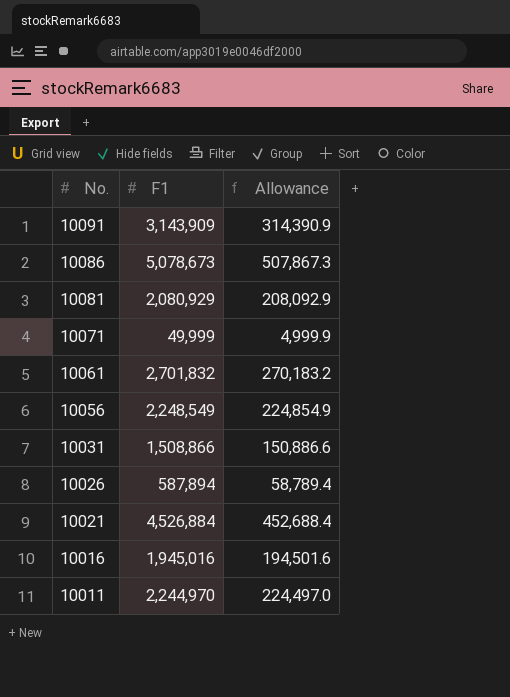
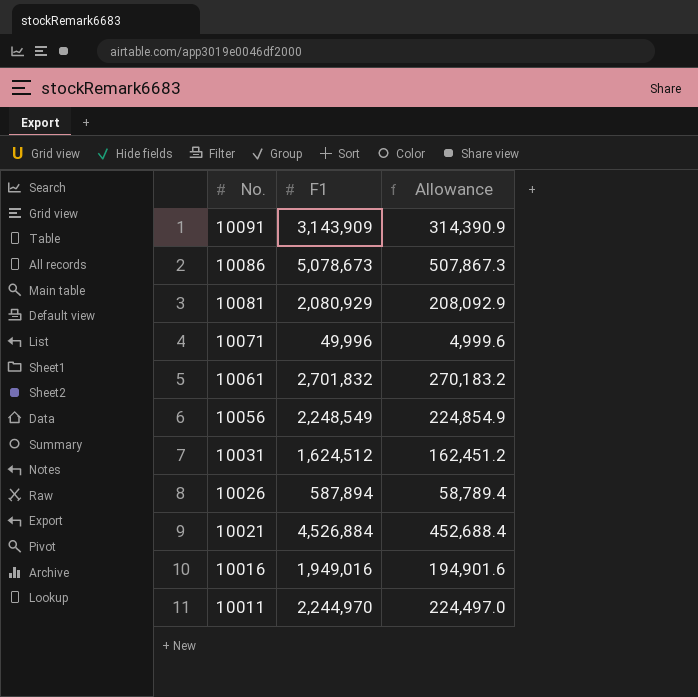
10071 | F1: 49,999 -> 49,996
10071 | Allowance: 4,999.9 -> 4,999.6
10031 | F1: 1,508,866 -> 1,624,512
10031 | Allowance: 150,886.6 -> 162,451.2
10016 | F1: 1,945,016 -> 1,949,016
10016 | Allowance: 194,501.6 -> 194,901.6

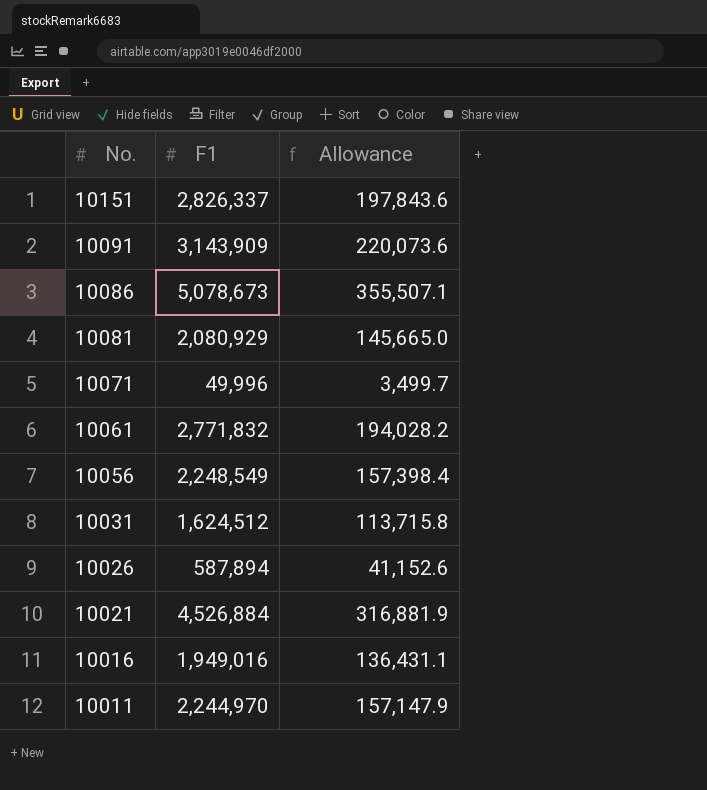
column Allowance | formula: [F1] * 0.1 -> [F1] * 0.07
row 10151: none -> 2,826,337 | 197,843.6
10061 | F1: 2,701,832 -> 2,771,832

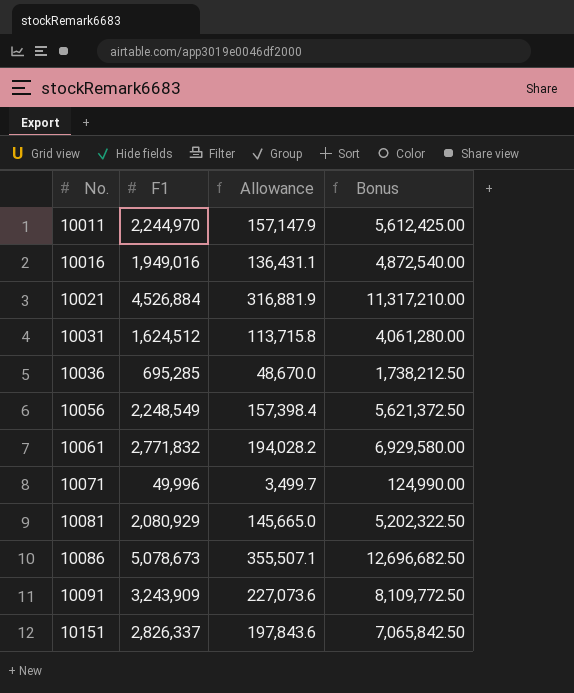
row order: No. descending -> No. ascending
column Bonus | formula: none -> [F1] * 2.5
row 10026: 587,894 | 41,152.6 -> none
row 10036: none -> 695,285 | 48,670.0 | 1,738,212.50
10091 | F1: 3,143,909 -> 3,243,909
10091 | Allowance: 220,073.6 -> 227,073.6

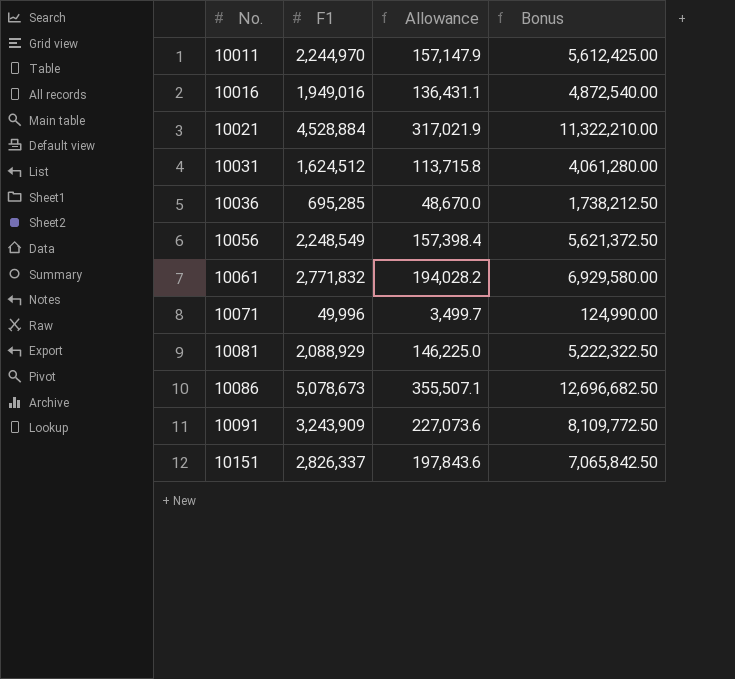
10021 | F1: 4,526,884 -> 4,528,884
10021 | Allowance: 316,881.9 -> 317,021.9
10021 | Bonus: 11,317,210.00 -> 11,322,210.00
10081 | F1: 2,080,929 -> 2,088,929
10081 | Allowance: 145,665.0 -> 146,225.0
10081 | Bonus: 5,202,322.50 -> 5,222,322.50

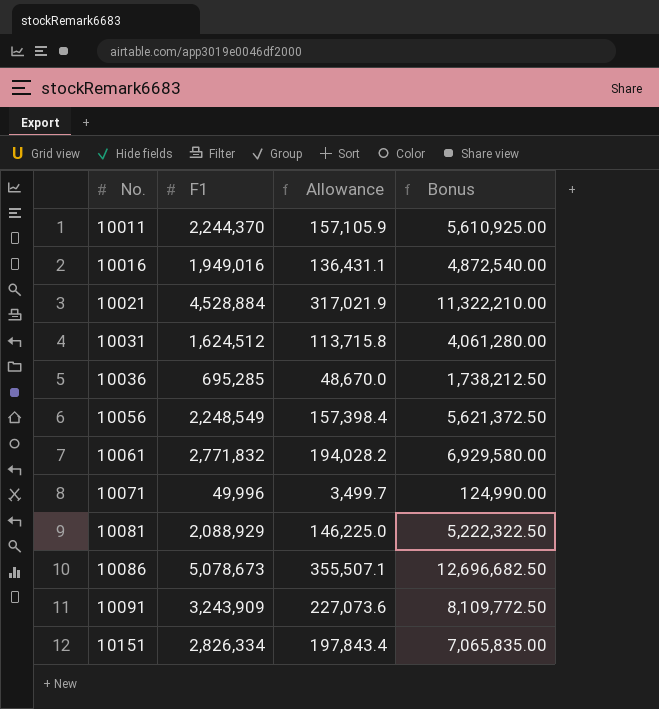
10011 | F1: 2,244,970 -> 2,244,370
10011 | Allowance: 157,147.9 -> 157,105.9
10011 | Bonus: 5,612,425.00 -> 5,610,925.00
10151 | F1: 2,826,337 -> 2,826,334
10151 | Allowance: 197,843.6 -> 197,843.4
10151 | Bonus: 7,065,842.50 -> 7,065,835.00

